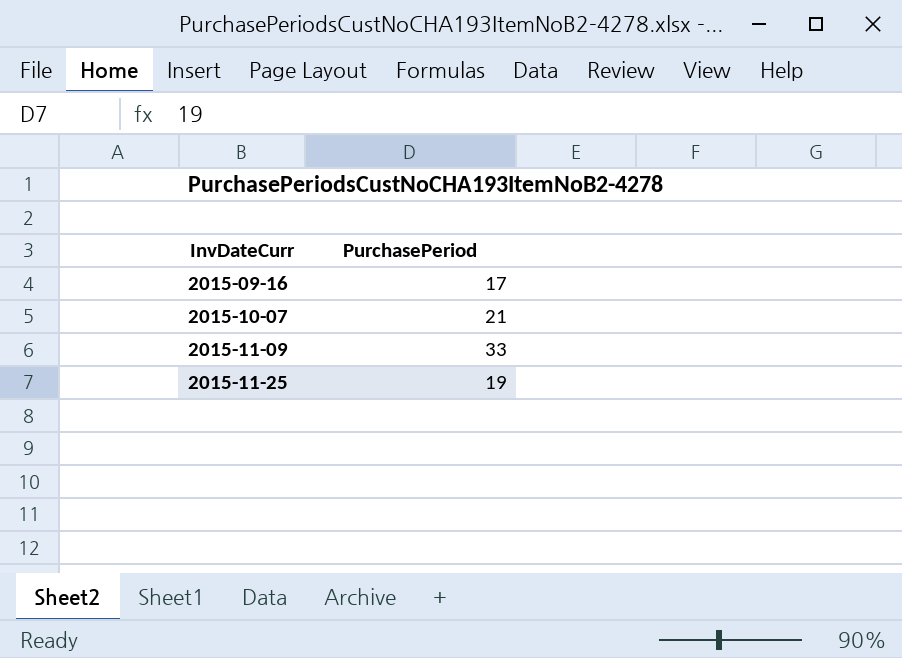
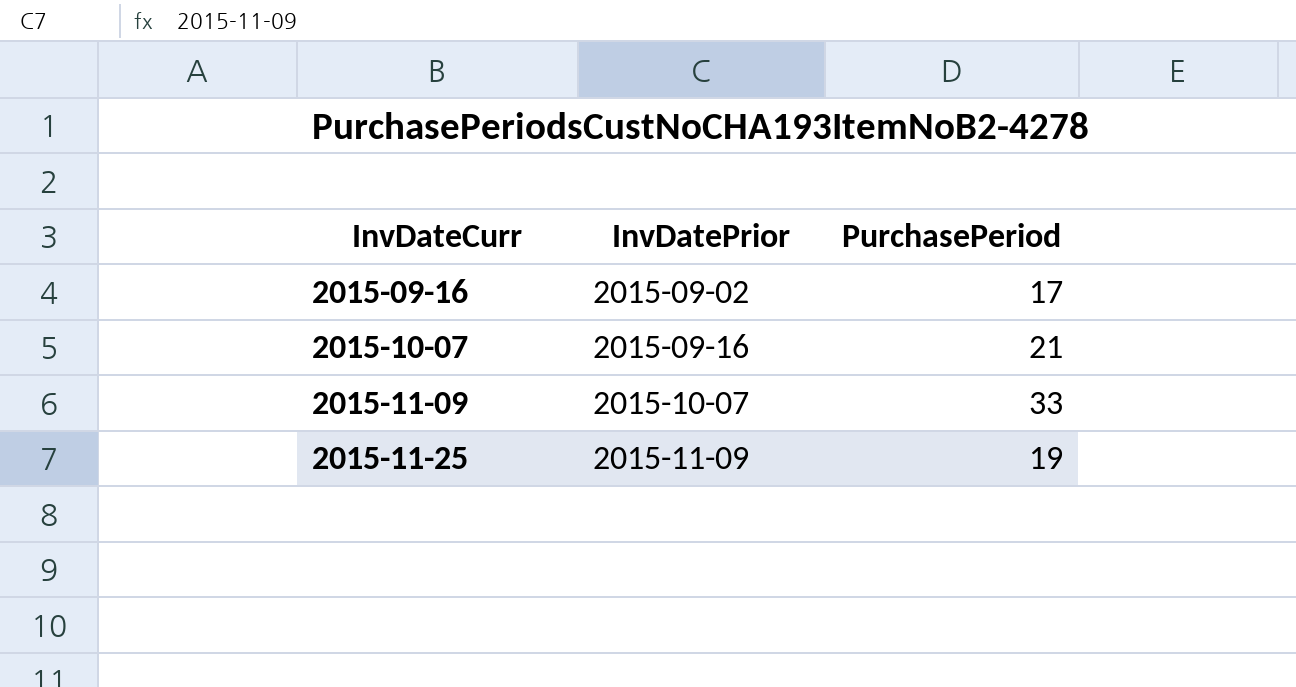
column InvDatePrior | position: none -> 2

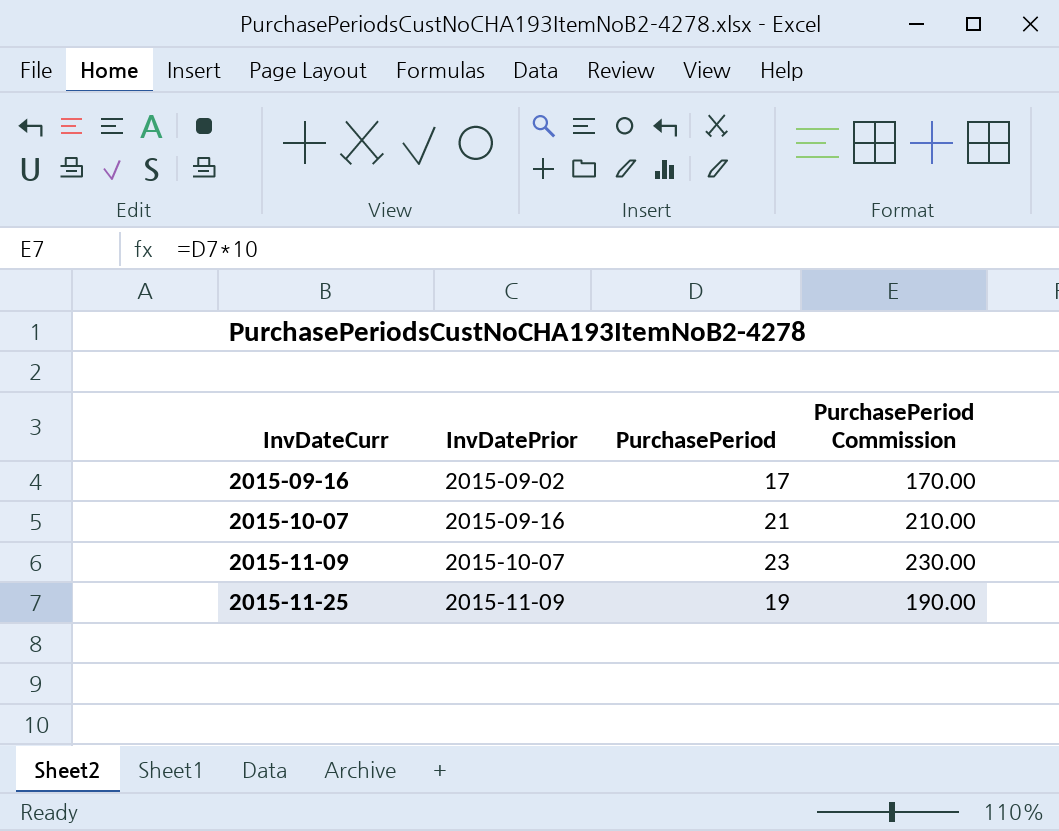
column PurchasePeriod Commission | formula: none -> [PurchasePeriod] * 10
2015-11-09 | PurchasePeriod: 33 -> 23

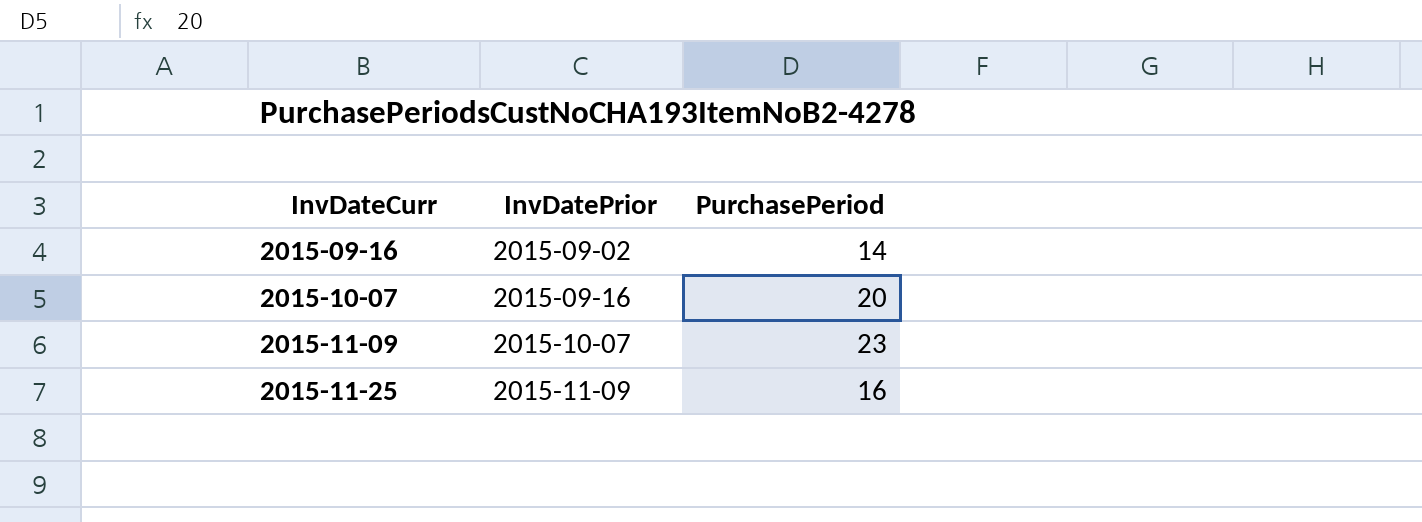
column PurchasePeriod Commission | formula: [PurchasePeriod] * 10 -> none
2015-09-16 | PurchasePeriod: 17 -> 14
2015-10-07 | PurchasePeriod: 21 -> 20
2015-11-25 | PurchasePeriod: 19 -> 16

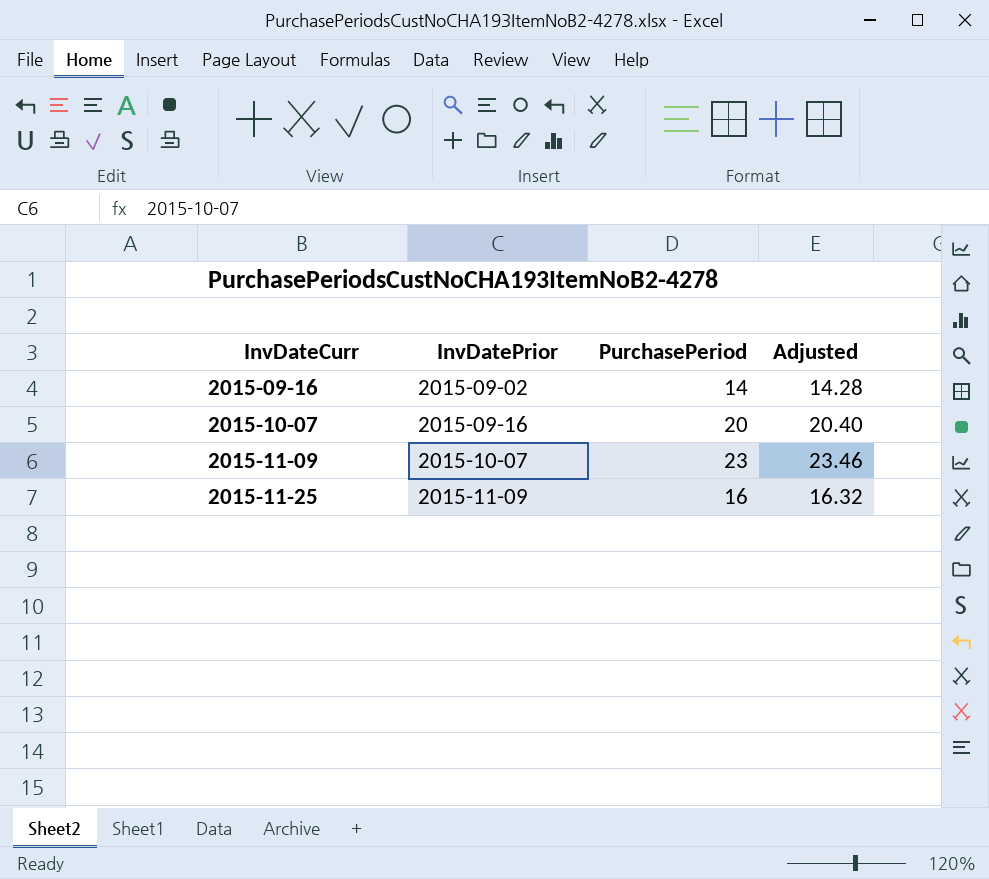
column Adjusted | formula: none -> [PurchasePeriod] * 1.02

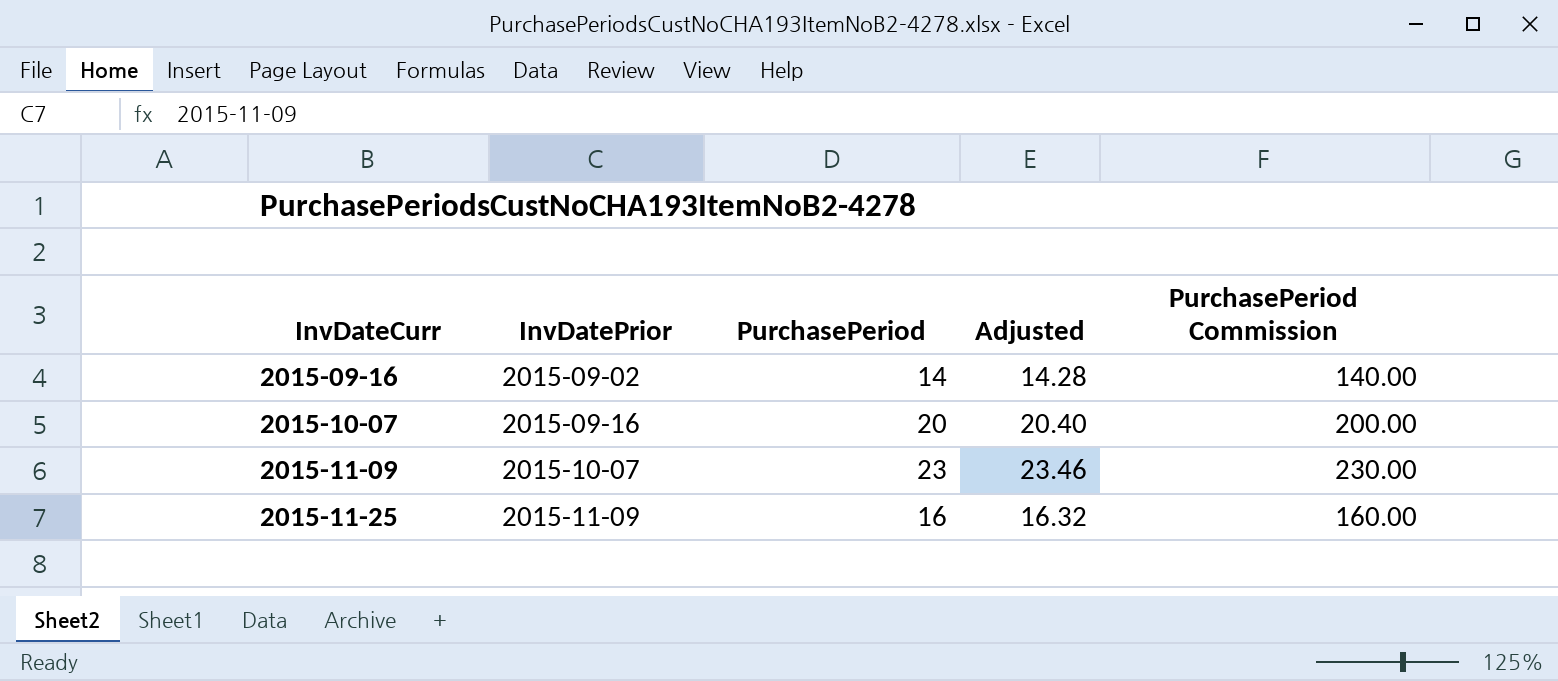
column PurchasePeriod Commission | formula: none -> [PurchasePeriod] * 10

